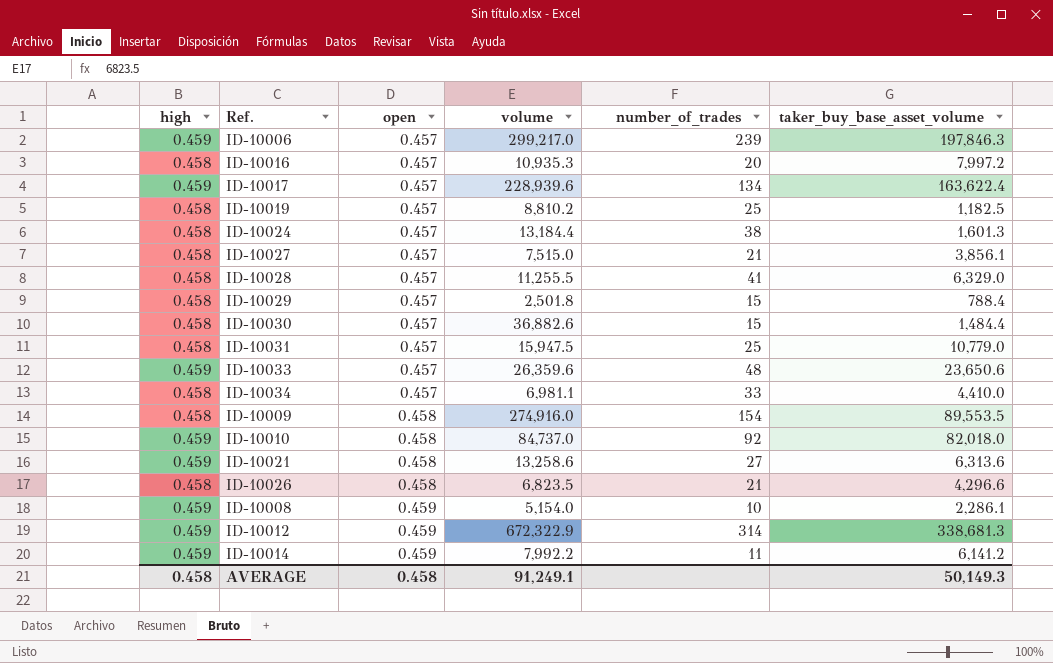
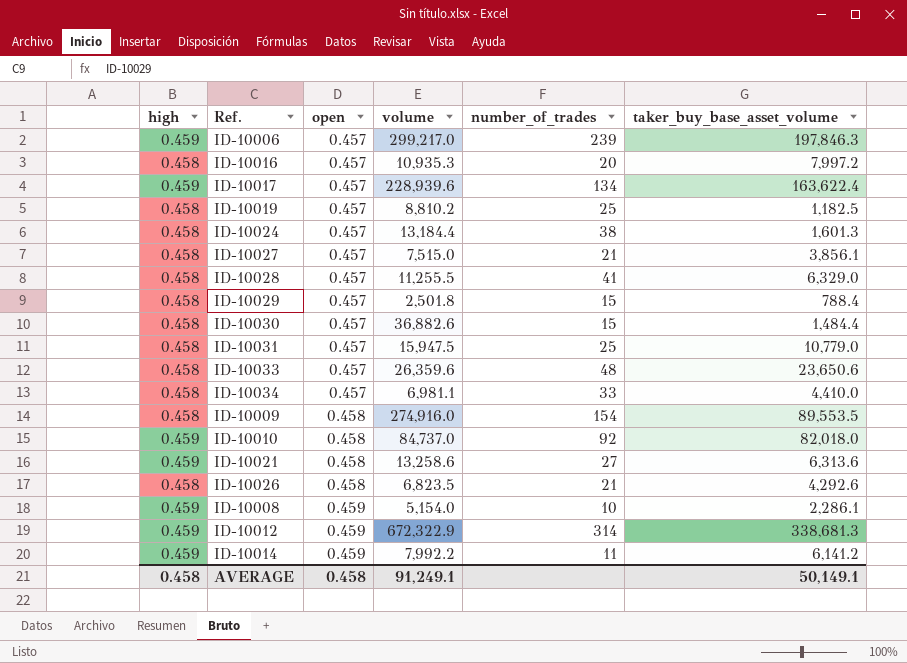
ID-10033 | high: 0.459 -> 0.458
ID-10026 | taker_buy_base_asset_volume: 4,296.6 -> 4,292.6
AVERAGE | taker_buy_base_asset_volume: 50,149.3 -> 50,149.1

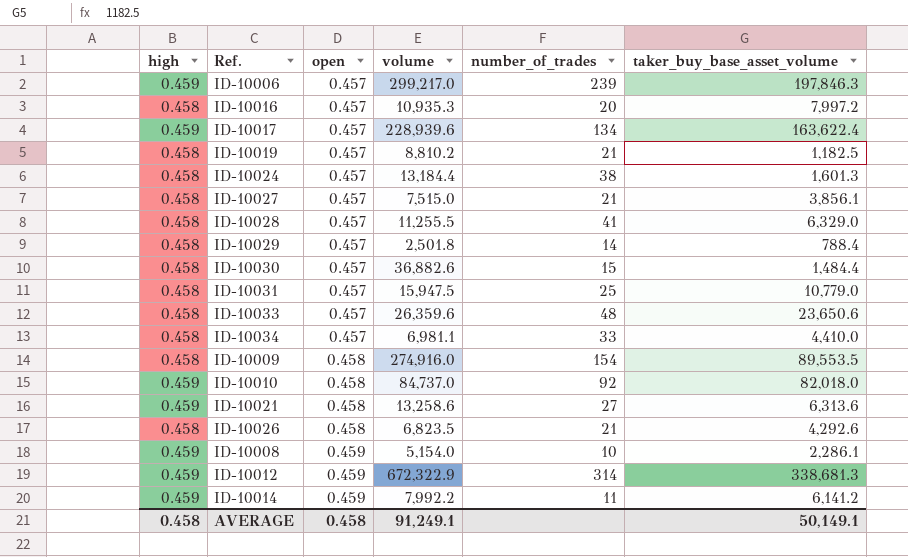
ID-10019 | number_of_trades: 25 -> 21
ID-10029 | number_of_trades: 15 -> 14

